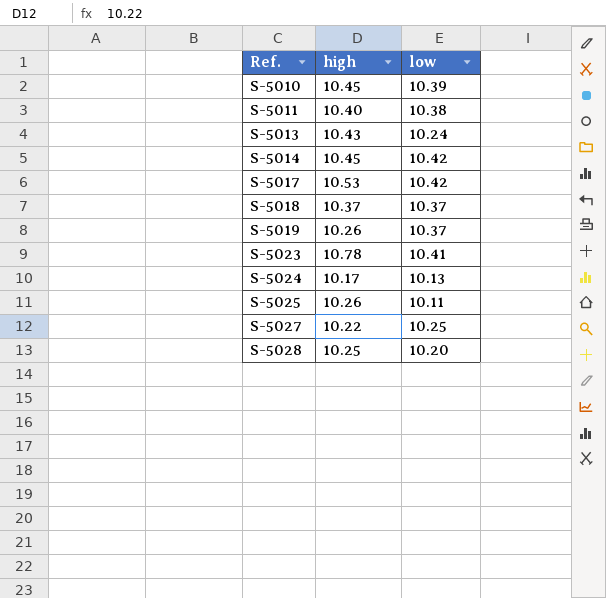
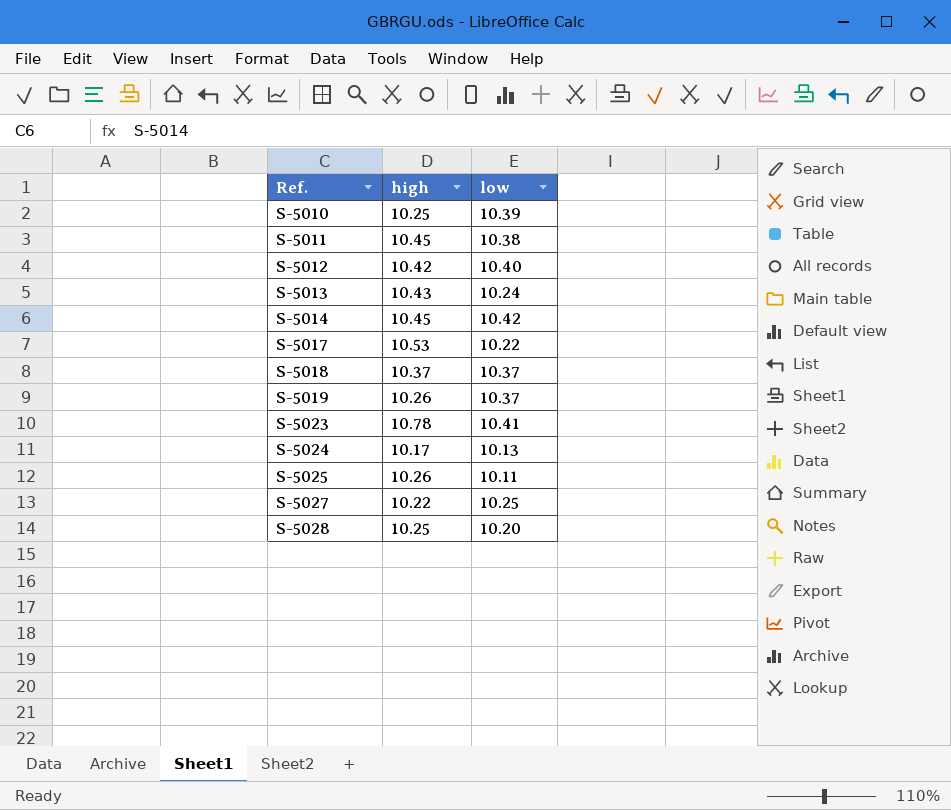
S-5010 | high: 10.45 -> 10.25
S-5011 | high: 10.40 -> 10.45
row S-5012: none -> 10.42 | 10.40
S-5017 | low: 10.42 -> 10.22

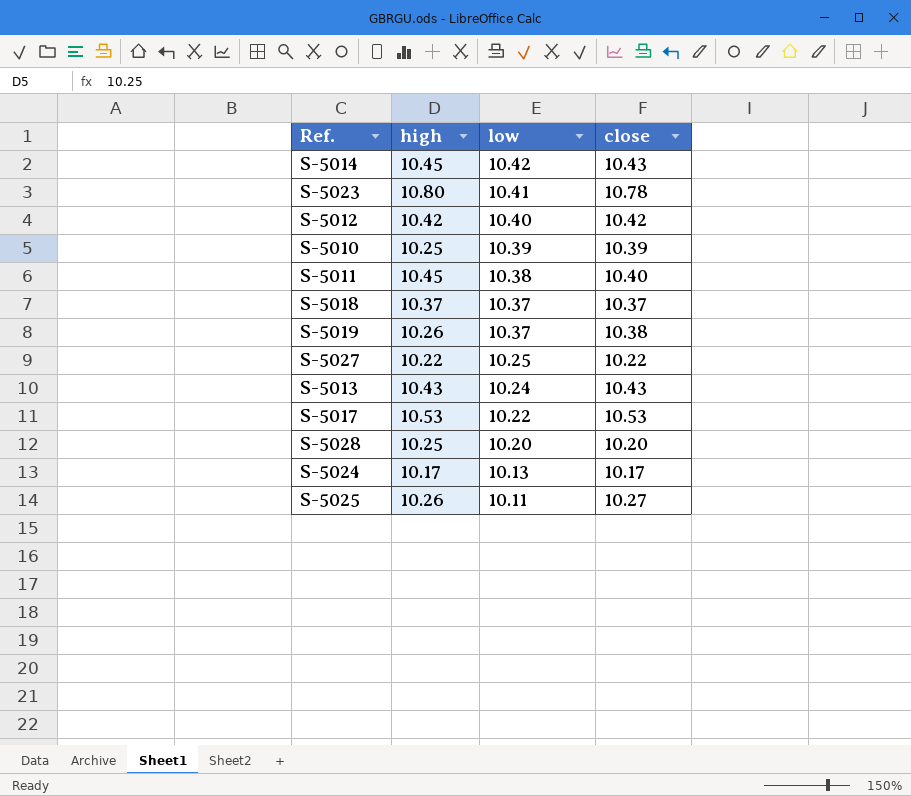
row order: Ref. ascending -> low descending
column close | position: none -> 4
S-5023 | high: 10.78 -> 10.80

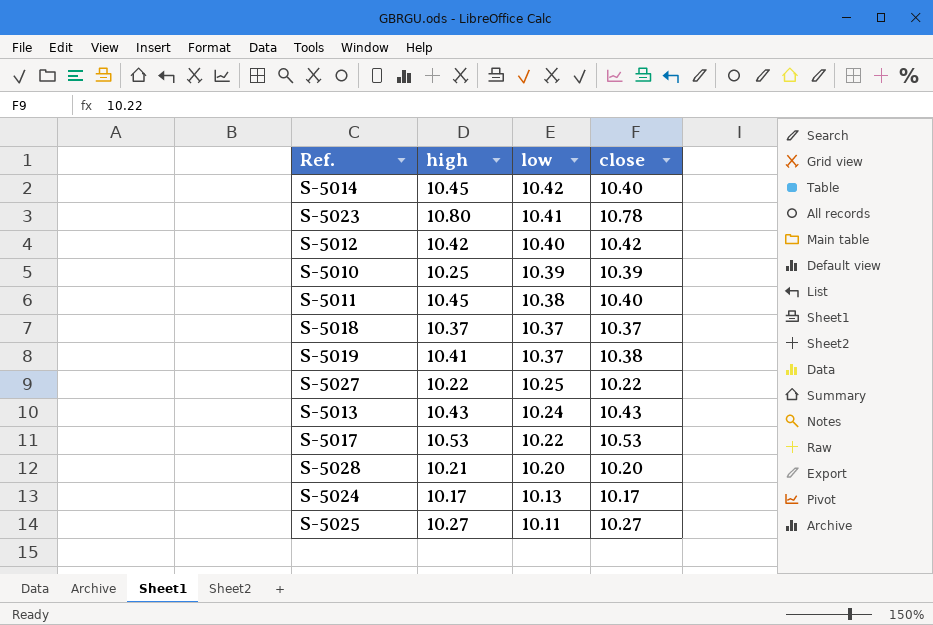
S-5014 | close: 10.43 -> 10.40
S-5019 | high: 10.26 -> 10.41
S-5028 | high: 10.25 -> 10.21
S-5025 | high: 10.26 -> 10.27

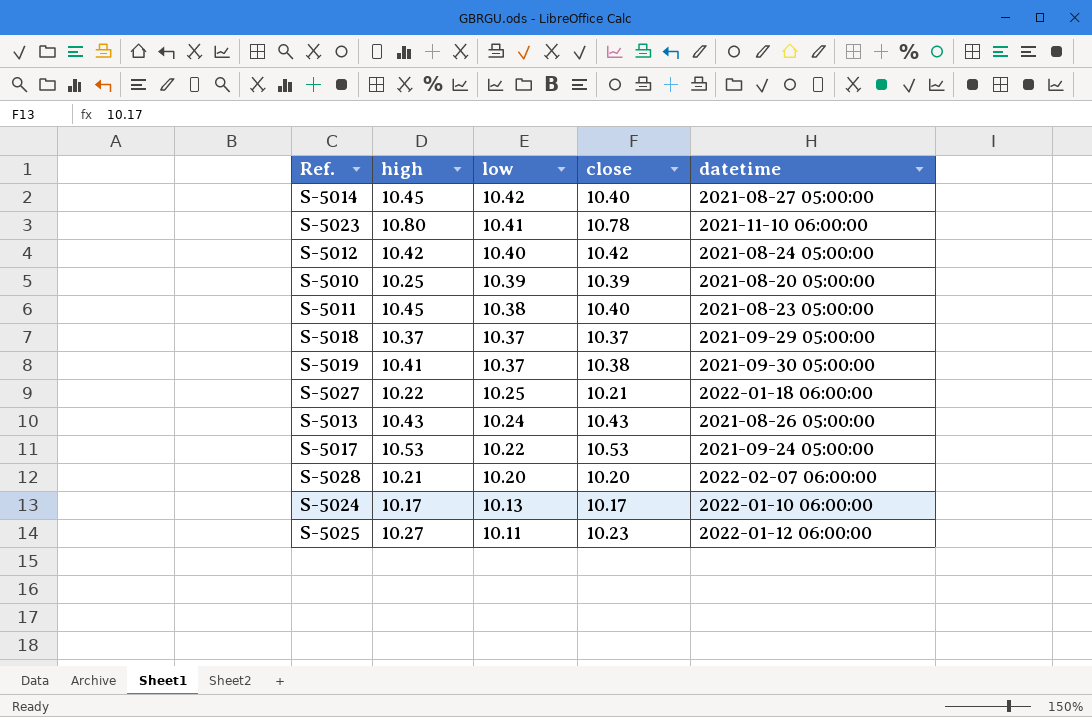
column datetime | position: none -> 5
S-5027 | close: 10.22 -> 10.21
S-5025 | close: 10.27 -> 10.23

